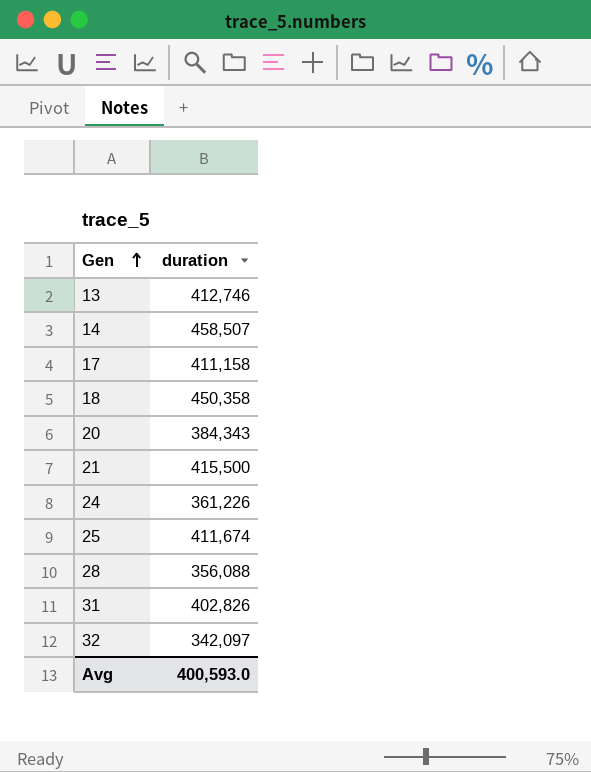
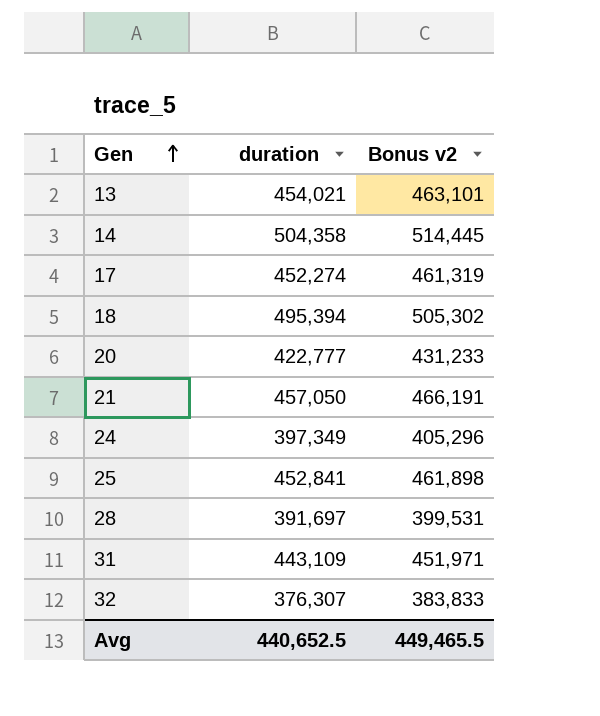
column Bonus v2 | formula: none -> [duration] * 1.02
13 | duration: 412,746 -> 454,021
14 | duration: 458,507 -> 504,358
17 | duration: 411,158 -> 452,274
18 | duration: 450,358 -> 495,394
20 | duration: 384,343 -> 422,777
21 | duration: 415,500 -> 457,050
24 | duration: 361,226 -> 397,349
25 | duration: 411,674 -> 452,841
28 | duration: 356,088 -> 391,697
31 | duration: 402,826 -> 443,109
32 | duration: 342,097 -> 376,307
Avg | duration: 400,593.0 -> 440,652.5

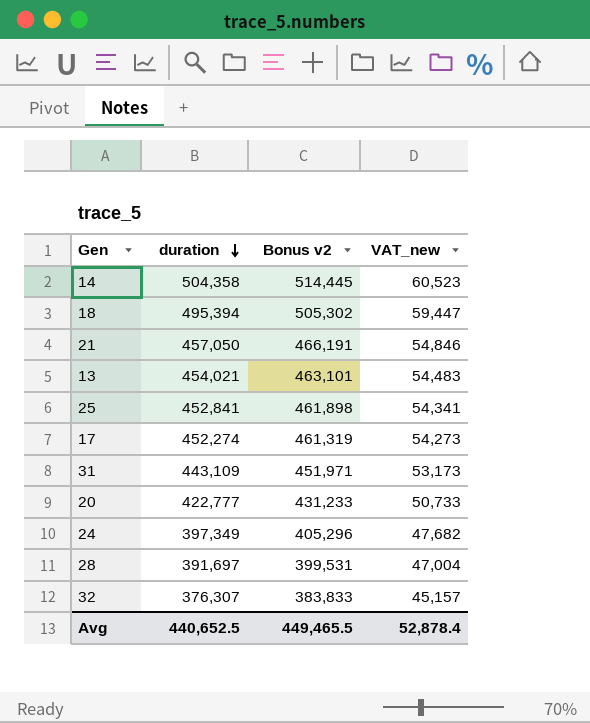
row order: Gen ascending -> duration descending
column VAT_new | formula: none -> [duration] * 0.12

